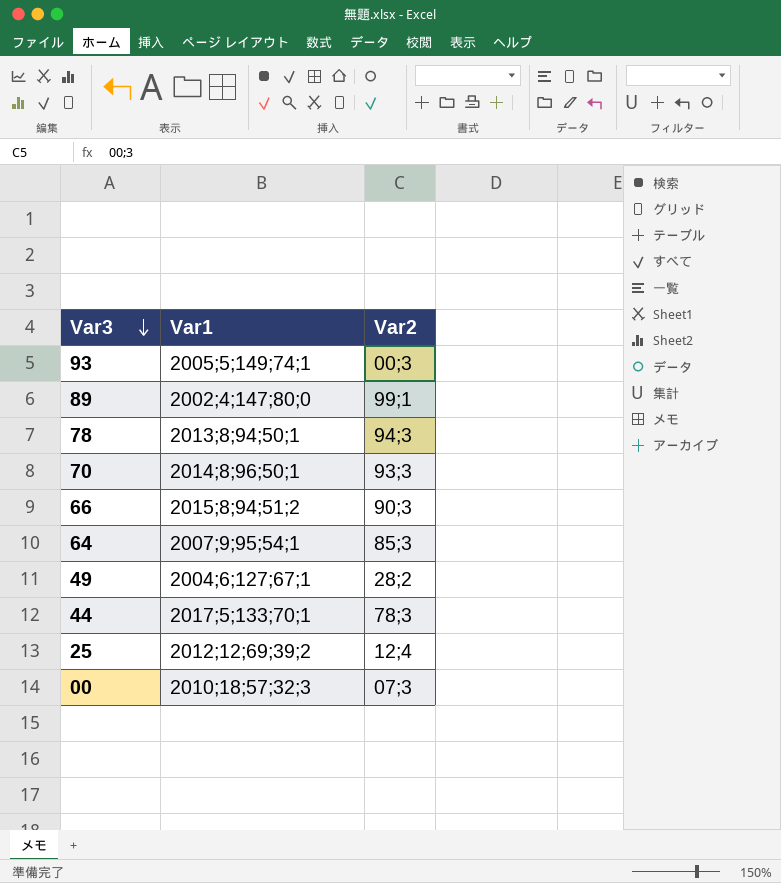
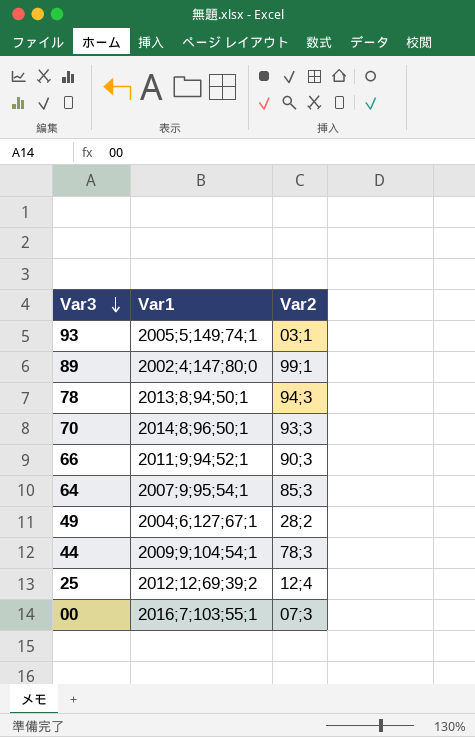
93 | Var2: 00;3 -> 03;1
66 | Var1: 2015;8;94;51;2 -> 2011;9;94;52;1
44 | Var1: 2017;5;133;70;1 -> 2009;9;104;54;1
00 | Var1: 2010;18;57;32;3 -> 2016;7;103;55;1

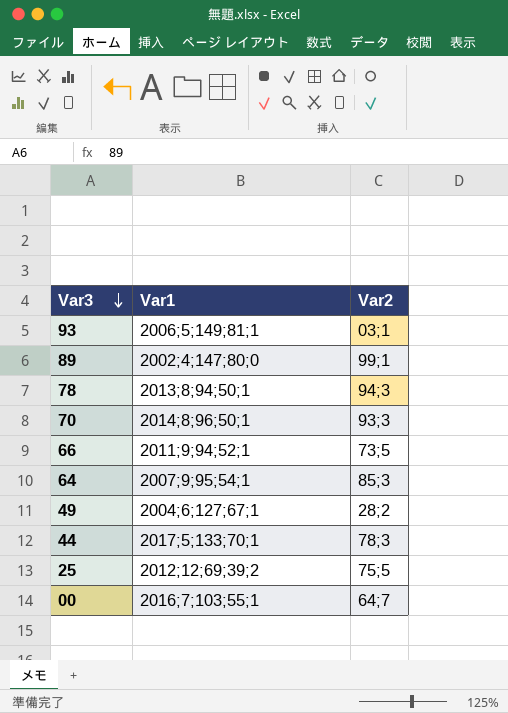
93 | Var1: 2005;5;149;74;1 -> 2006;5;149;81;1
66 | Var2: 90;3 -> 73;5
44 | Var1: 2009;9;104;54;1 -> 2017;5;133;70;1
25 | Var2: 12;4 -> 75;5
00 | Var2: 07;3 -> 64;7

